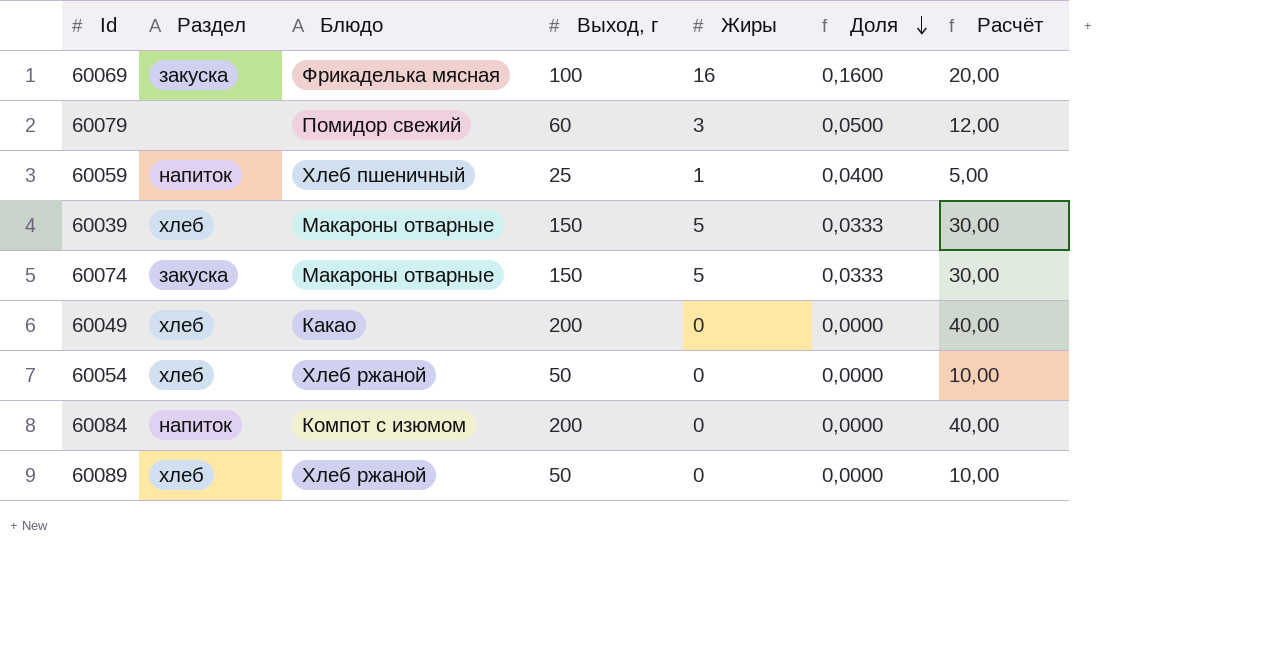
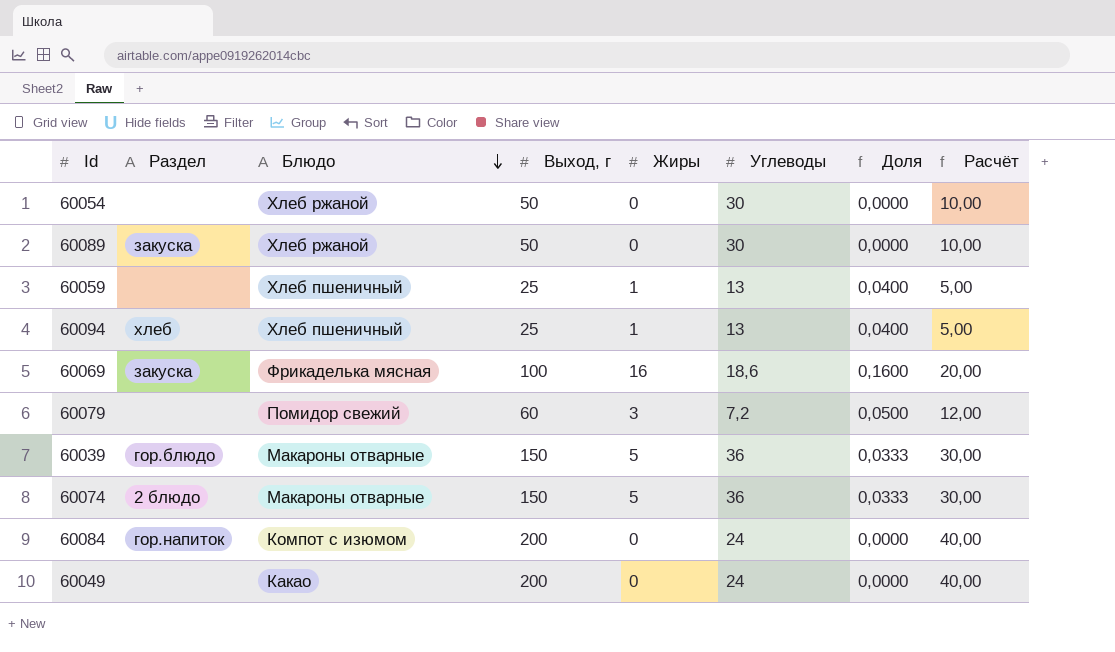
row order: Доля descending -> Блюдо descending
column Углеводы | position: none -> 6
60054 | Раздел: хлеб -> none
60089 | Раздел: хлеб -> закуска
60059 | Раздел: напиток -> none
row 60094: none -> хлеб | Хлеб пшеничный | 25 | 1 | 13 | 0,0400 | 5,00
60039 | Раздел: хлеб -> гор.блюдо
60074 | Раздел: закуска -> 2 блюдо
60084 | Раздел: напиток -> гор.напиток
60049 | Раздел: хлеб -> none

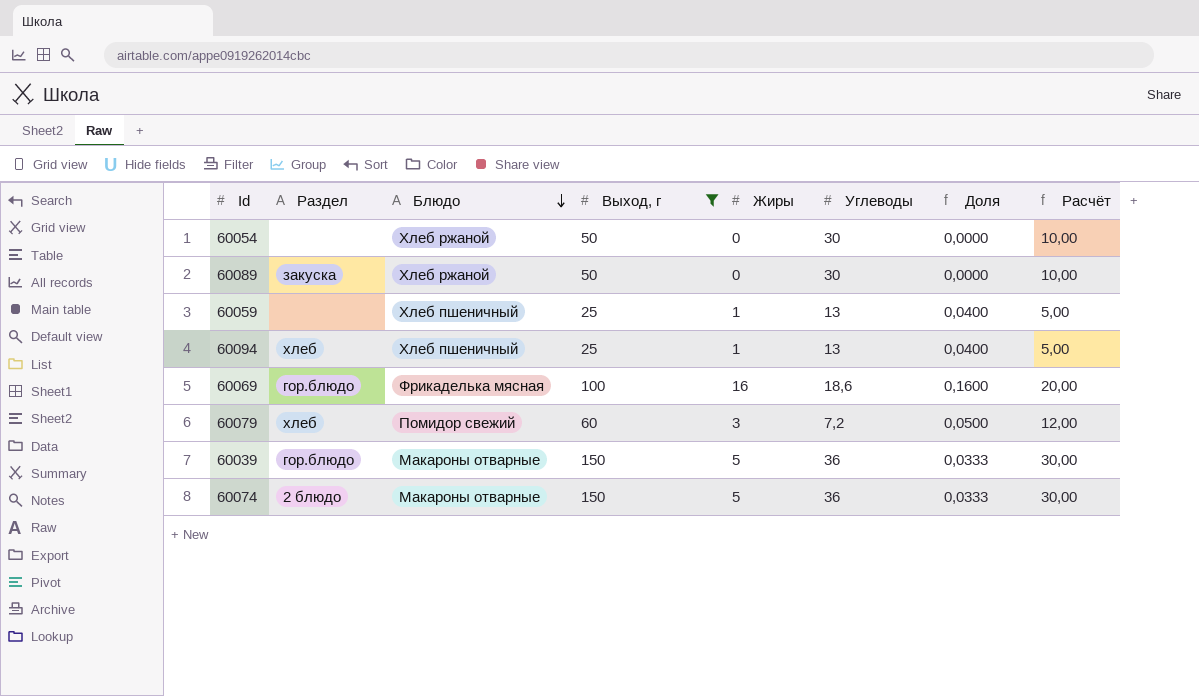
filter: none -> Выход, г != 200
60069 | Раздел: закуска -> гор.блюдо
60079 | Раздел: none -> хлеб

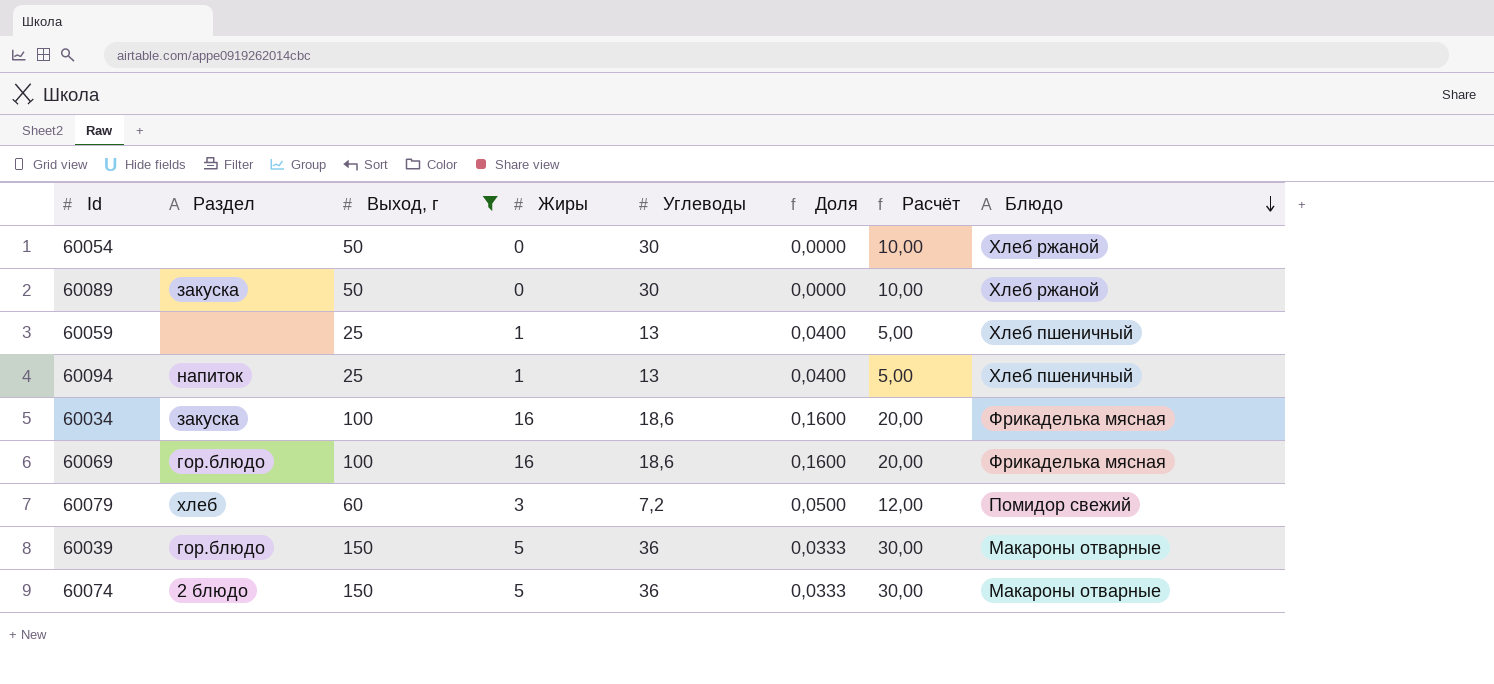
column Блюдо | position: 3 -> 8
60094 | Раздел: хлеб -> напиток
row 60034: none -> закуска | 100 | 16 | 18,6 | 0,1600 | 20,00 | Фрикаделька мясная

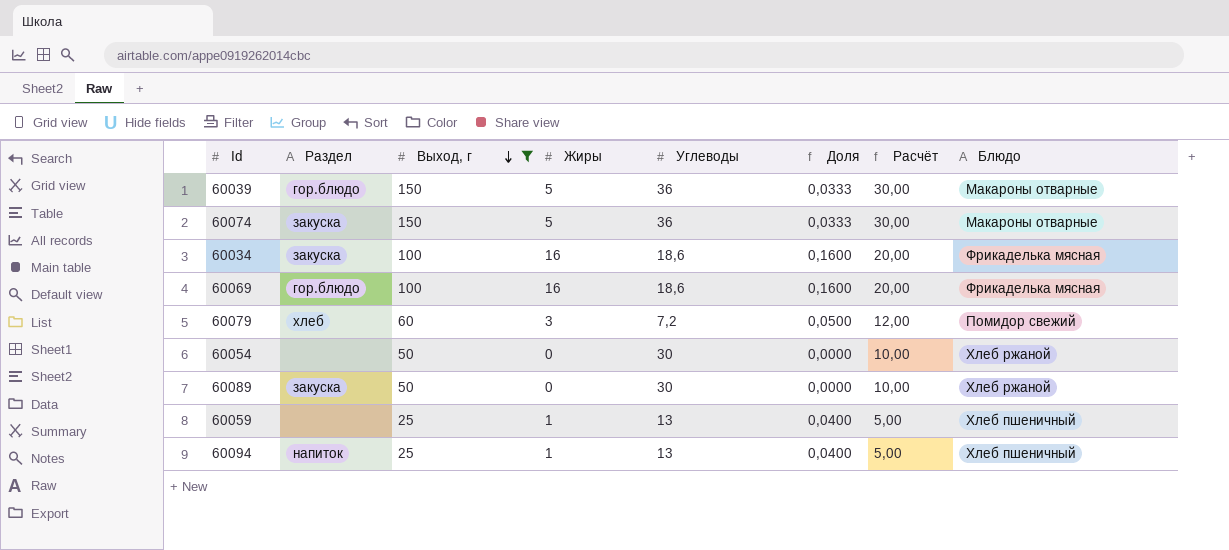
row order: Блюдо descending -> Выход, г descending
60074 | Раздел: 2 блюдо -> закуска

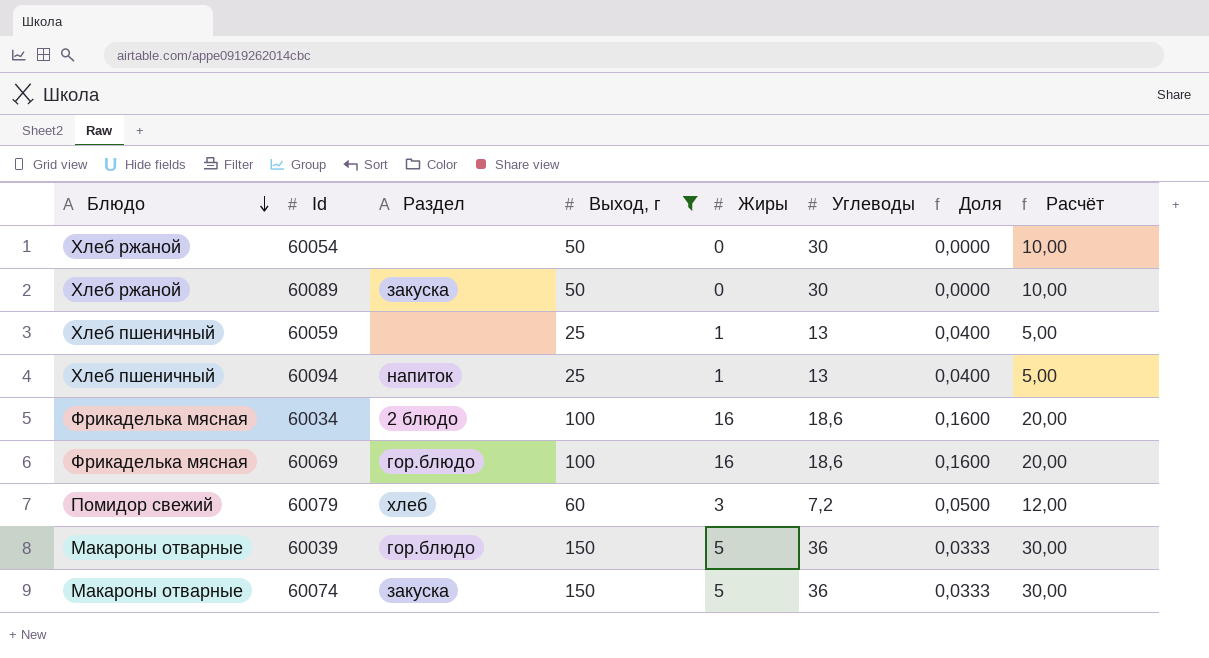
row order: Выход, г descending -> Блюдо descending
column Блюдо | position: 8 -> 1
60034 | Раздел: закуска -> 2 блюдо

